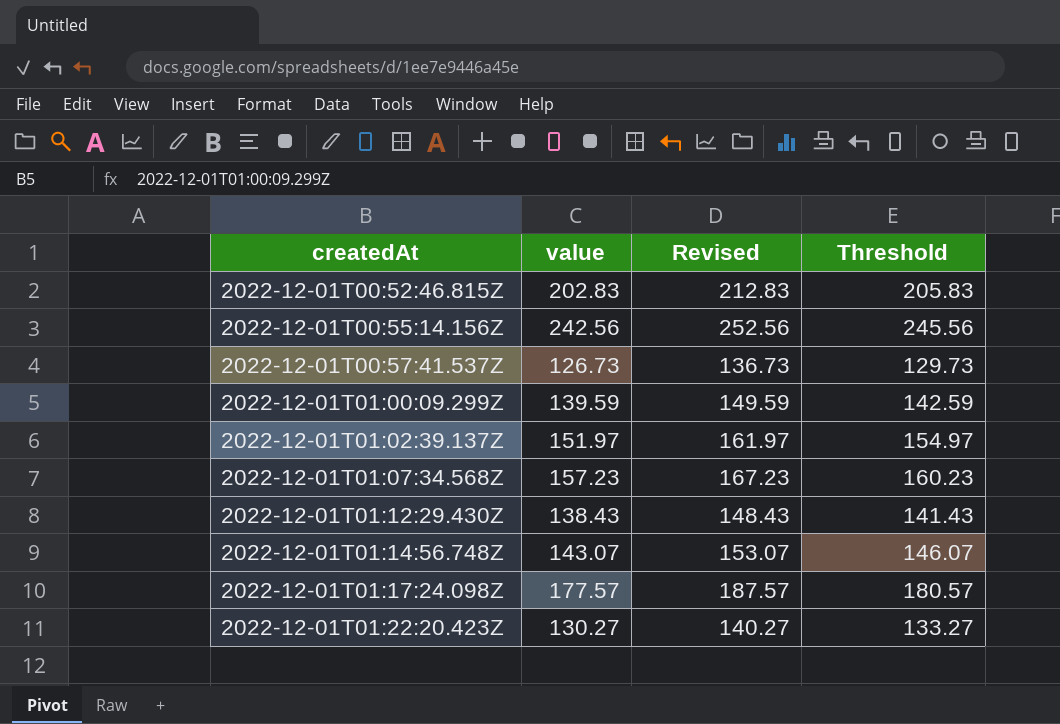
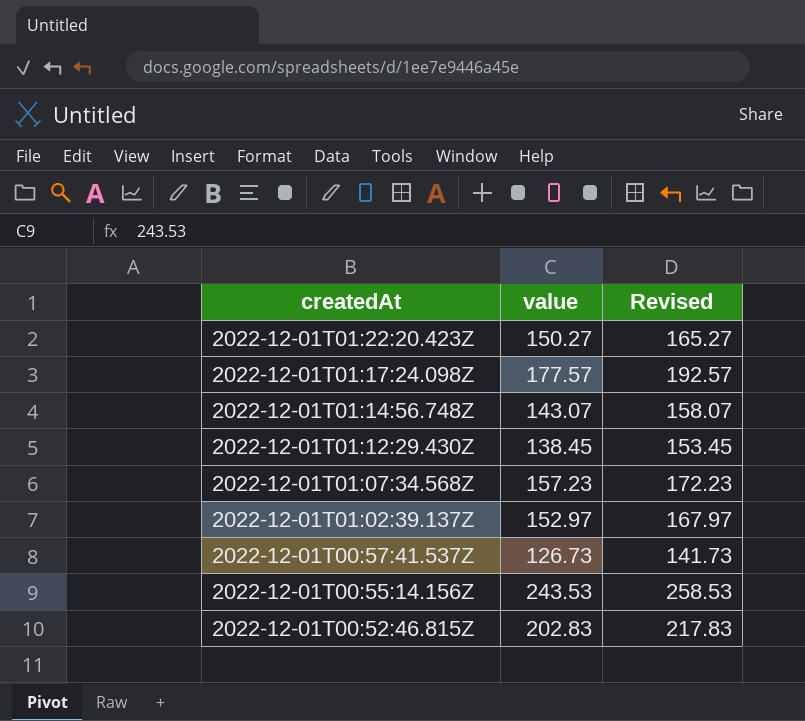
row order: createdAt ascending -> createdAt descending
column Threshold | formula: [value] + 3 -> none
column Revised | formula: [value] + 10 -> [value] + 15
row 2022-12-01T01:00:09.299Z: 139.59 | 149.59 | 142.59 -> none
2022-12-01T01:22:20.423Z | value: 130.27 -> 150.27
2022-12-01T01:12:29.430Z | value: 138.43 -> 138.45
2022-12-01T01:02:39.137Z | value: 151.97 -> 152.97
2022-12-01T00:55:14.156Z | value: 242.56 -> 243.53

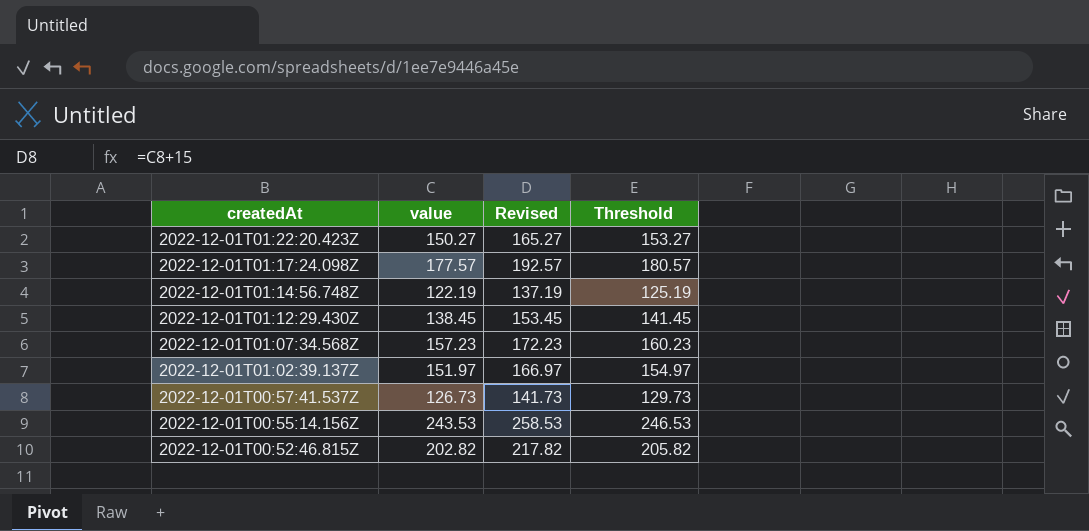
column Threshold | formula: none -> [value] + 3
2022-12-01T01:14:56.748Z | value: 143.07 -> 122.19
2022-12-01T01:14:56.748Z | Revised: 158.07 -> 137.19
2022-12-01T01:02:39.137Z | value: 152.97 -> 151.97
2022-12-01T01:02:39.137Z | Revised: 167.97 -> 166.97
2022-12-01T00:52:46.815Z | value: 202.83 -> 202.82
2022-12-01T00:52:46.815Z | Revised: 217.83 -> 217.82

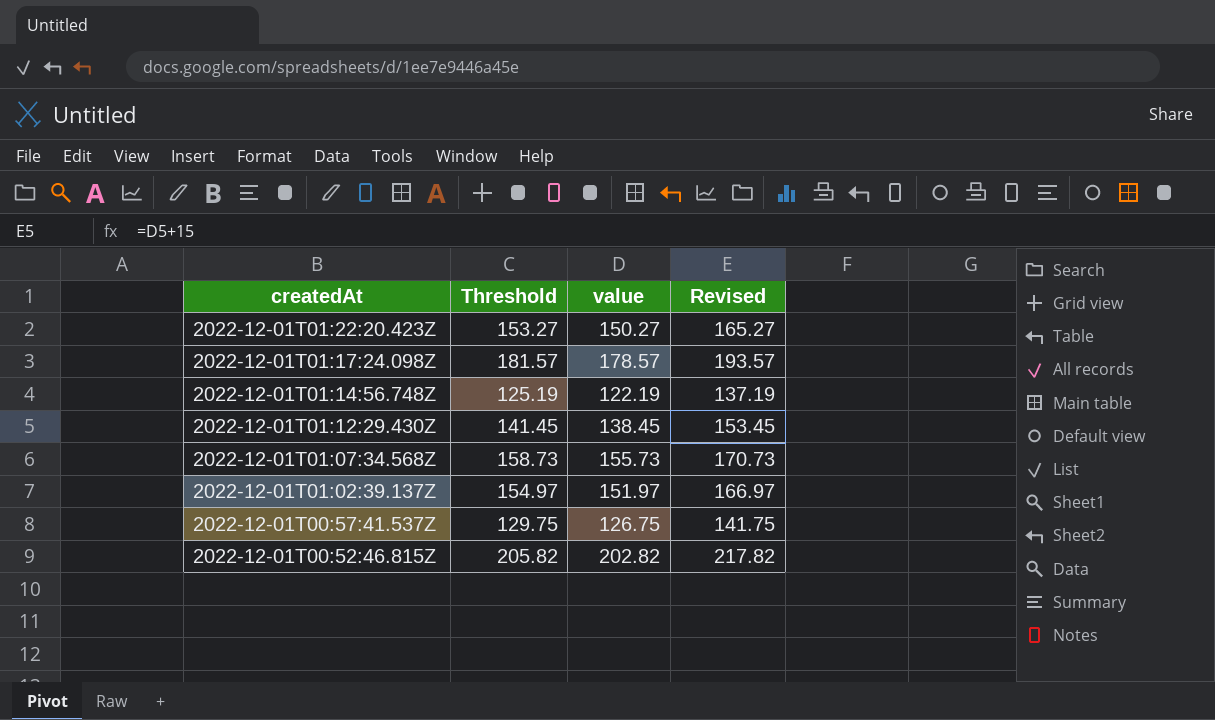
column Threshold | position: 4 -> 2
row 2022-12-01T00:55:14.156Z: 243.53 | 258.53 | 246.53 -> none
2022-12-01T01:17:24.098Z | Threshold: 180.57 -> 181.57
2022-12-01T01:17:24.098Z | value: 177.57 -> 178.57
2022-12-01T01:17:24.098Z | Revised: 192.57 -> 193.57
2022-12-01T01:07:34.568Z | Threshold: 160.23 -> 158.73
2022-12-01T01:07:34.568Z | value: 157.23 -> 155.73
2022-12-01T01:07:34.568Z | Revised: 172.23 -> 170.73
2022-12-01T00:57:41.537Z | Threshold: 129.73 -> 129.75
2022-12-01T00:57:41.537Z | value: 126.73 -> 126.75
2022-12-01T00:57:41.537Z | Revised: 141.73 -> 141.75

